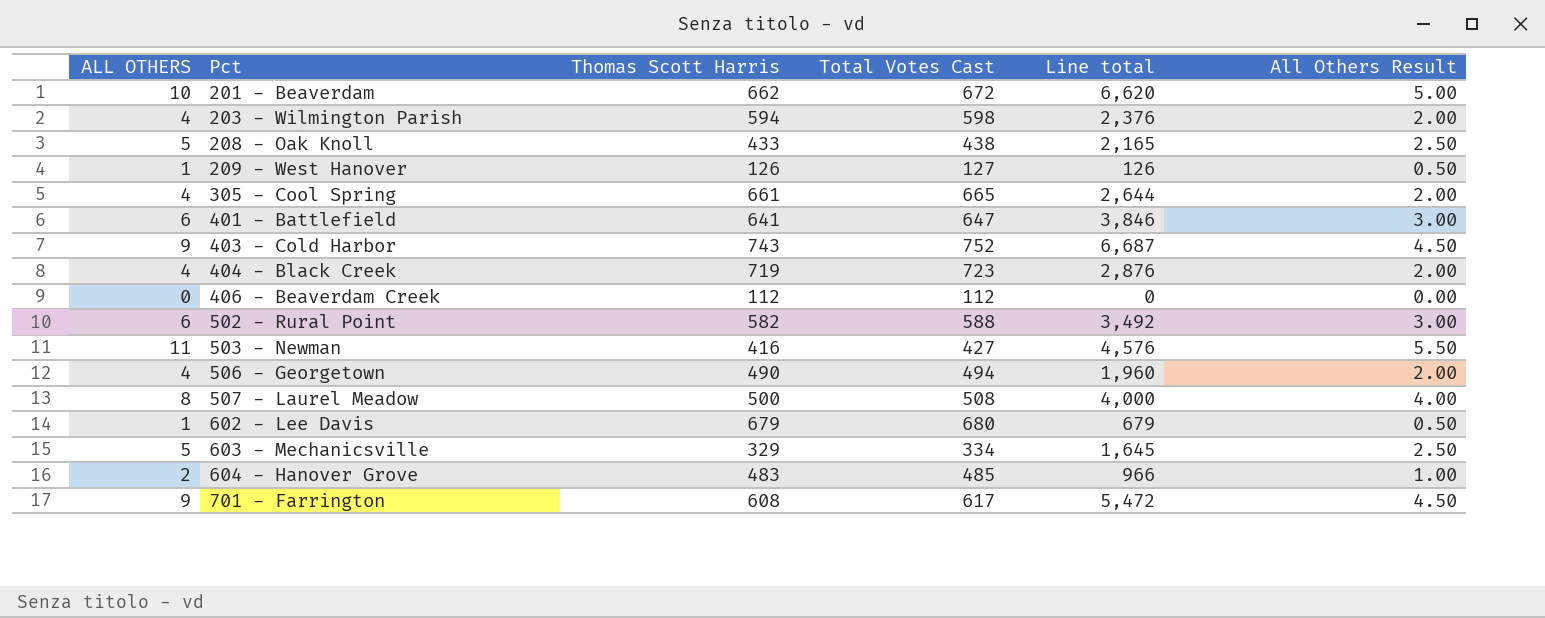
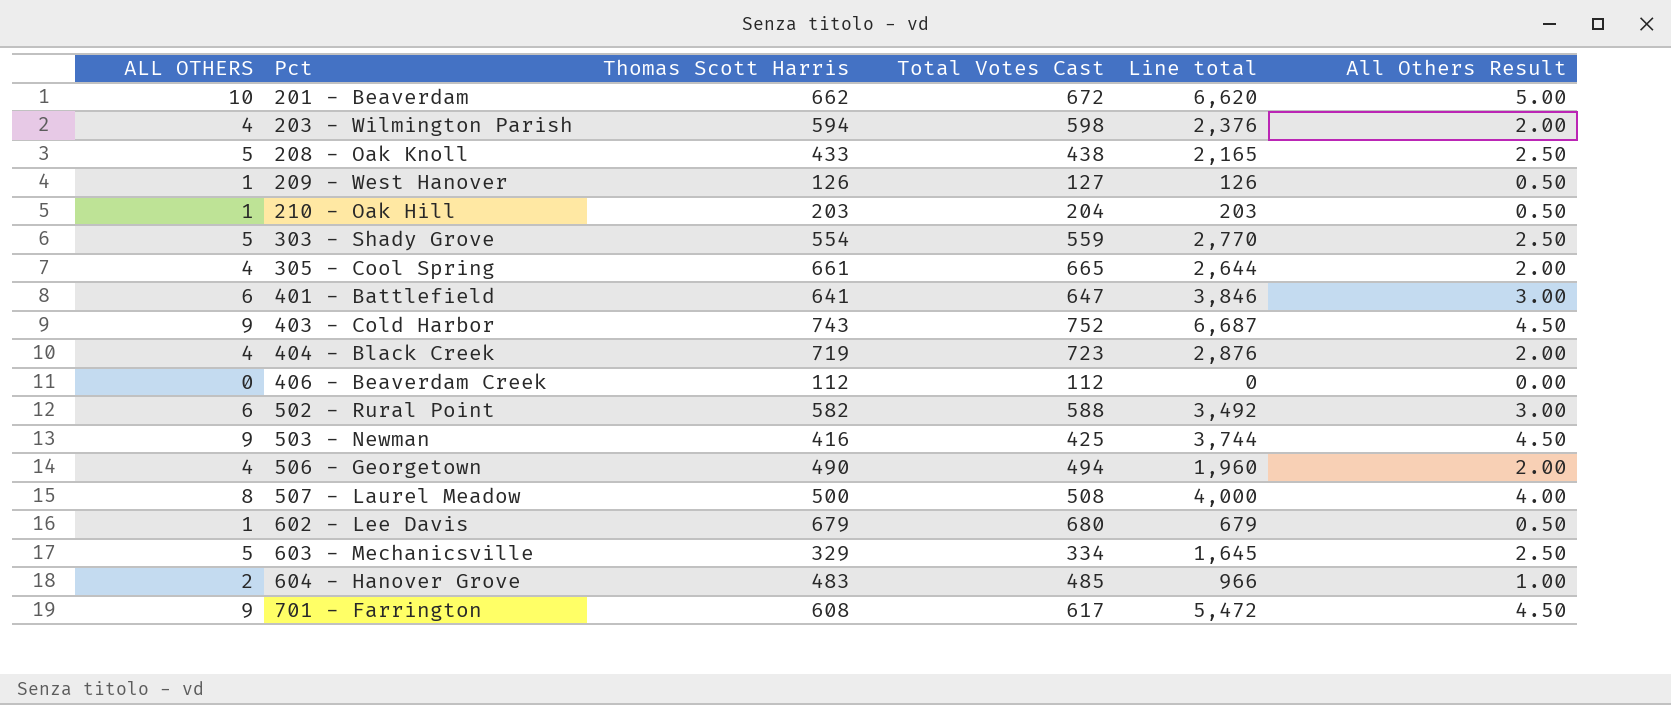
row 210 - Oak Hill: none -> 1 | 203 | 204 | 203 | 0.50
row 303 - Shady Grove: none -> 5 | 554 | 559 | 2,770 | 2.50
503 - Newman | ALL OTHERS: 11 -> 9
503 - Newman | Total Votes Cast: 427 -> 425
503 - Newman | Line total: 4,576 -> 3,744
503 - Newman | All Others Result: 5.50 -> 4.50

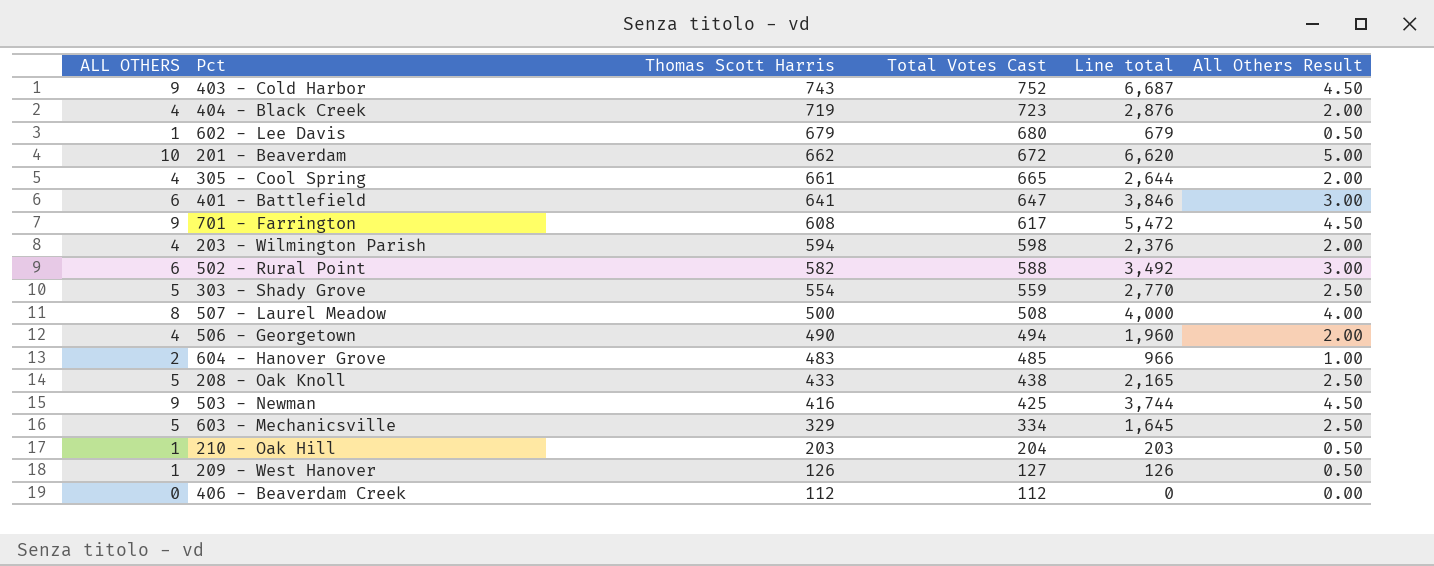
row order: Pct ascending -> Thomas Scott Harris descending

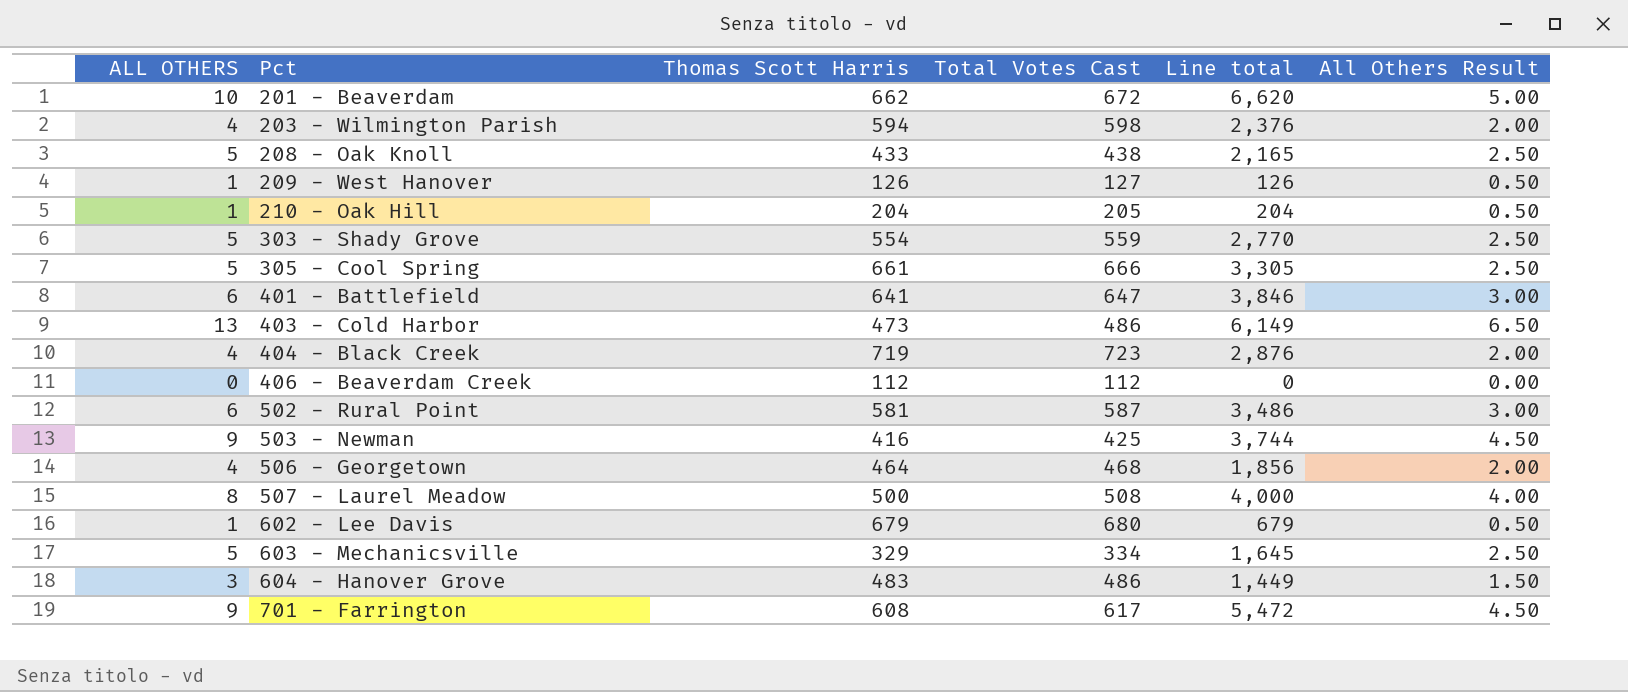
row order: Thomas Scott Harris descending -> Pct ascending
210 - Oak Hill | Thomas Scott Harris: 203 -> 204
210 - Oak Hill | Total Votes Cast: 204 -> 205
210 - Oak Hill | Line total: 203 -> 204
305 - Cool Spring | ALL OTHERS: 4 -> 5
305 - Cool Spring | Total Votes Cast: 665 -> 666
305 - Cool Spring | Line total: 2,644 -> 3,305
305 - Cool Spring | All Others Result: 2.00 -> 2.50
403 - Cold Harbor | ALL OTHERS: 9 -> 13
403 - Cold Harbor | Thomas Scott Harris: 743 -> 473
403 - Cold Harbor | Total Votes Cast: 752 -> 486
403 - Cold Harbor | Line total: 6,687 -> 6,149
403 - Cold Harbor | All Others Result: 4.50 -> 6.50
502 - Rural Point | Thomas Scott Harris: 582 -> 581
502 - Rural Point | Total Votes Cast: 588 -> 587
502 - Rural Point | Line total: 3,492 -> 3,486
506 - Georgetown | Thomas Scott Harris: 490 -> 464
506 - Georgetown | Total Votes Cast: 494 -> 468
506 - Georgetown | Line total: 1,960 -> 1,856
604 - Hanover Grove | ALL OTHERS: 2 -> 3
604 - Hanover Grove | Total Votes Cast: 485 -> 486
604 - Hanover Grove | Line total: 966 -> 1,449
604 - Hanover Grove | All Others Result: 1.00 -> 1.50

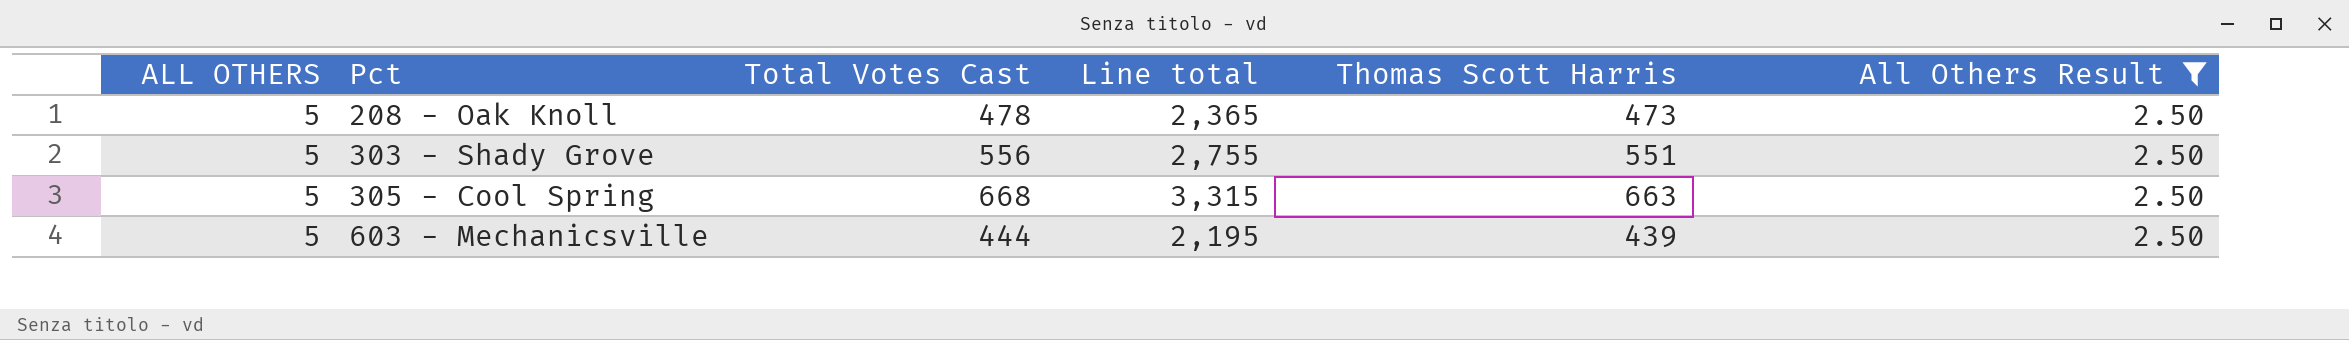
filter: none -> All Others Result = 2.50
column Thomas Scott Harris | position: 3 -> 5
208 - Oak Knoll | Total Votes Cast: 438 -> 478
208 - Oak Knoll | Line total: 2,165 -> 2,365
208 - Oak Knoll | Thomas Scott Harris: 433 -> 473
303 - Shady Grove | Total Votes Cast: 559 -> 556
303 - Shady Grove | Line total: 2,770 -> 2,755
303 - Shady Grove | Thomas Scott Harris: 554 -> 551
305 - Cool Spring | Total Votes Cast: 666 -> 668
305 - Cool Spring | Line total: 3,305 -> 3,315
305 - Cool Spring | Thomas Scott Harris: 661 -> 663
603 - Mechanicsville | Total Votes Cast: 334 -> 444
603 - Mechanicsville | Line total: 1,645 -> 2,195
603 - Mechanicsville | Thomas Scott Harris: 329 -> 439

